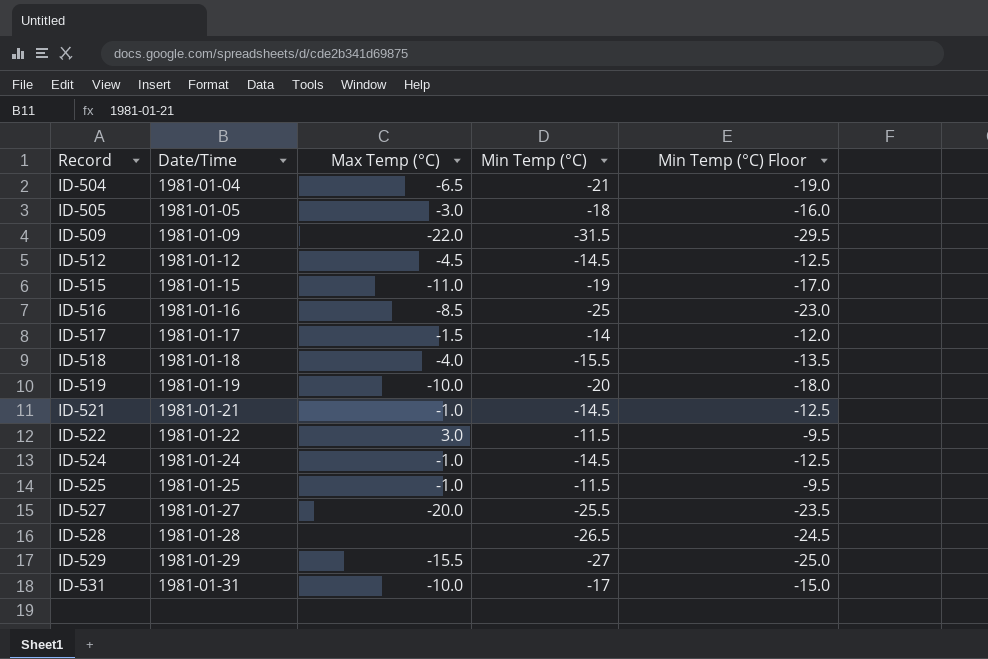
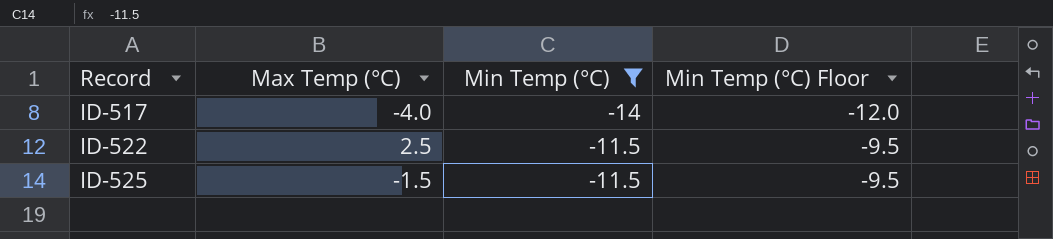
filter: none -> Min Temp (°C) >= -14
column Date/Time | position: 2 -> none
ID-517 | Max Temp (°C): -1.5 -> -4.0
ID-522 | Max Temp (°C): 3.0 -> 2.5
ID-525 | Max Temp (°C): -1.0 -> -1.5

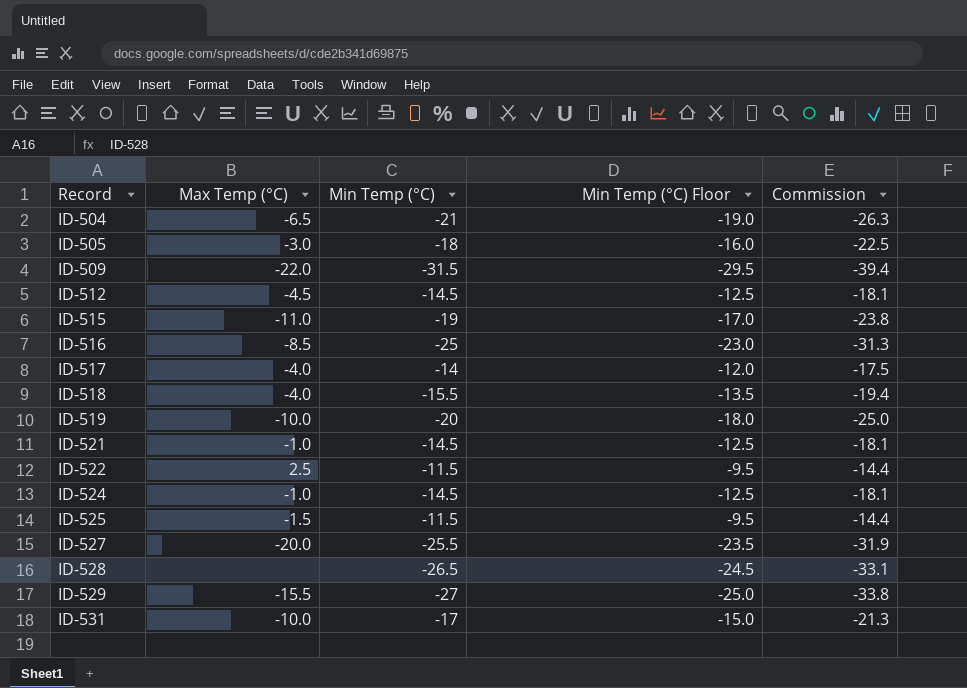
filter: Min Temp (°C) >= -14 -> none
column Commission | formula: none -> [Min Temp (°C)] * 1.25

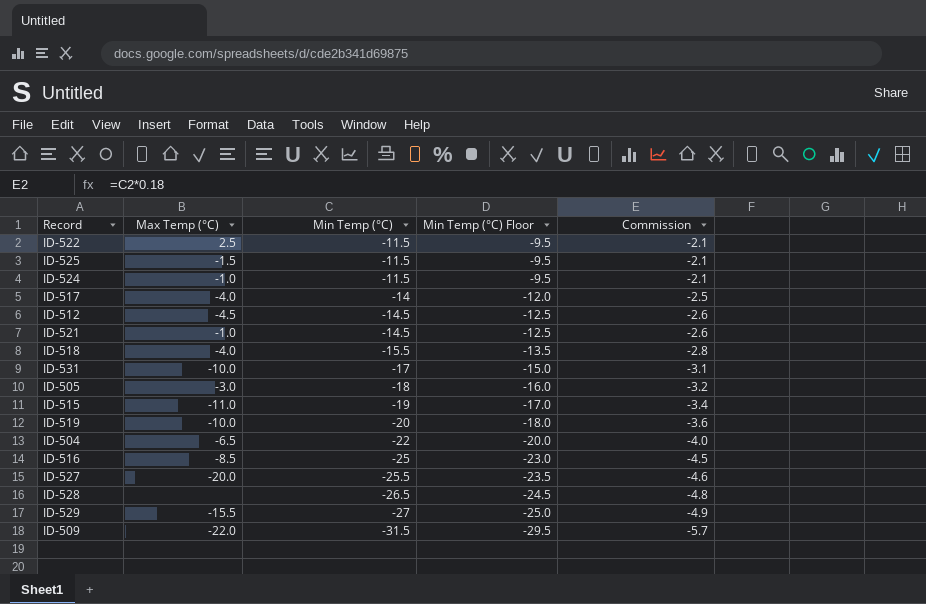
row order: Record ascending -> Min Temp (°C) descending
column Commission | formula: [Min Temp (°C)] * 1.25 -> [Min Temp (°C)] * 0.18
ID-524 | Min Temp (°C): -14.5 -> -11.5
ID-524 | Min Temp (°C) Floor: -12.5 -> -9.5
ID-504 | Min Temp (°C): -21 -> -22
ID-504 | Min Temp (°C) Floor: -19.0 -> -20.0

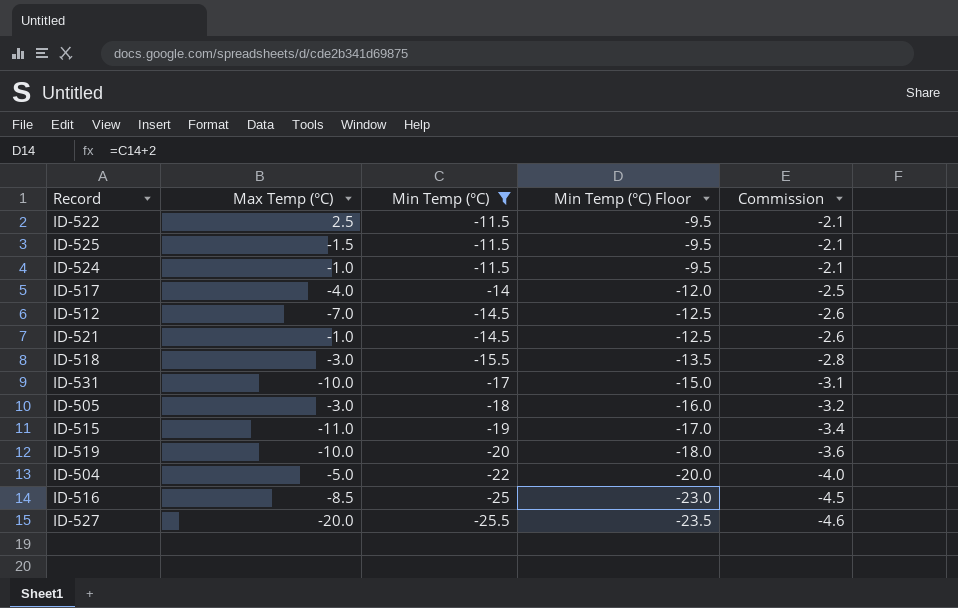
filter: none -> Min Temp (°C) >= -25.5
ID-512 | Max Temp (°C): -4.5 -> -7.0
ID-518 | Max Temp (°C): -4.0 -> -3.0
ID-504 | Max Temp (°C): -6.5 -> -5.0

